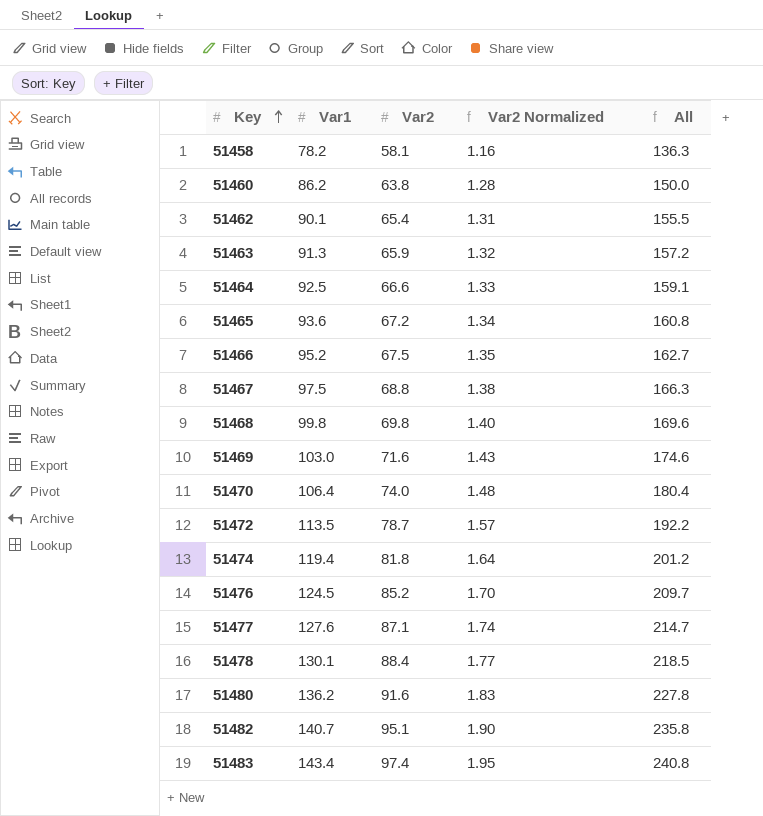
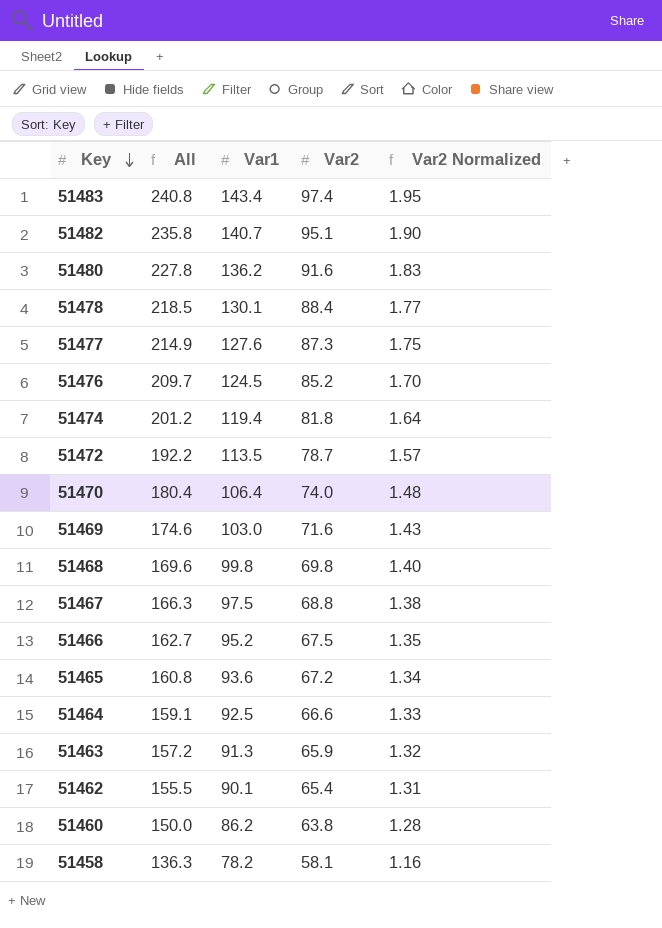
row order: Key ascending -> Key descending
column All | position: 5 -> 2
51477 | All: 214.7 -> 214.9
51477 | Var2: 87.1 -> 87.3
51477 | Var2 Normalized: 1.74 -> 1.75

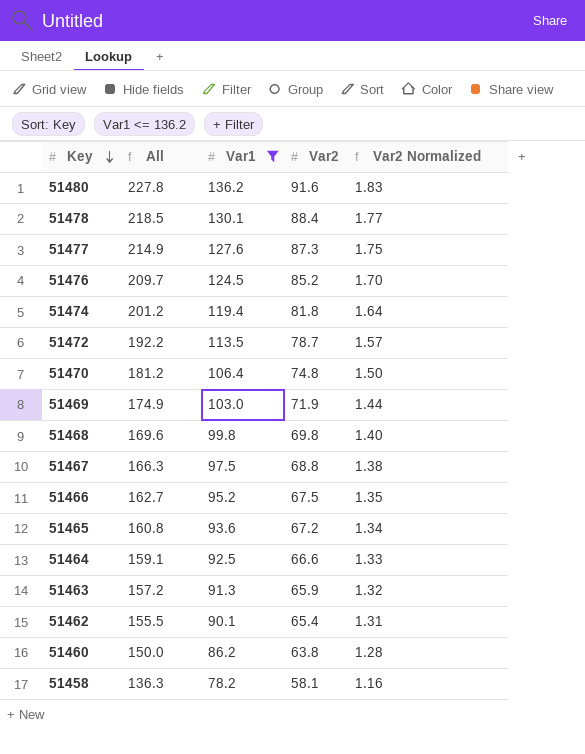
filter: none -> Var1 <= 136.2
51470 | All: 180.4 -> 181.2
51470 | Var2: 74.0 -> 74.8
51470 | Var2 Normalized: 1.48 -> 1.50
51469 | All: 174.6 -> 174.9
51469 | Var2: 71.6 -> 71.9
51469 | Var2 Normalized: 1.43 -> 1.44

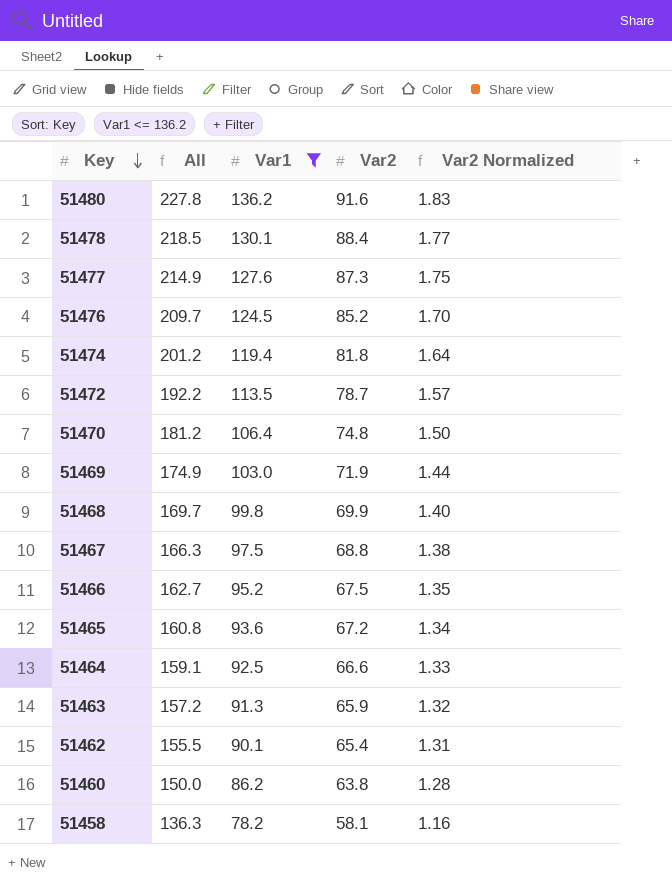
51468 | All: 169.6 -> 169.7
51468 | Var2: 69.8 -> 69.9

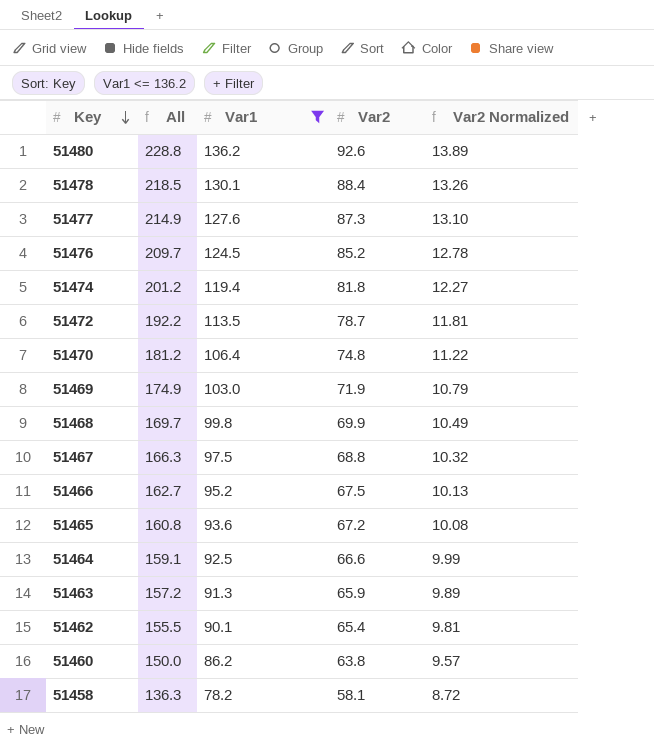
column Var2 Normalized | formula: [Var2] * 0.02 -> [Var2] * 0.15
51480 | All: 227.8 -> 228.8
51480 | Var2: 91.6 -> 92.6

